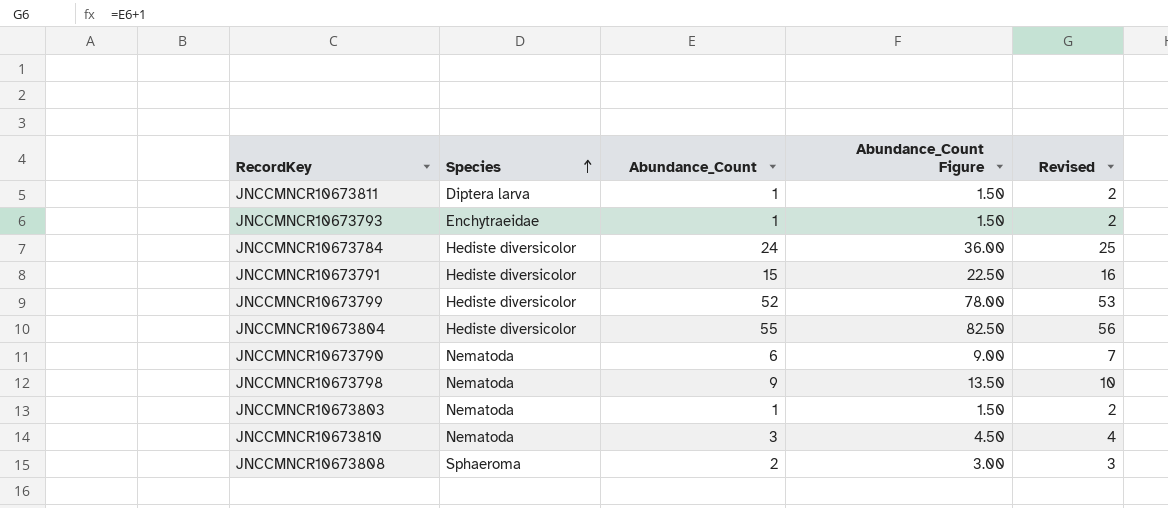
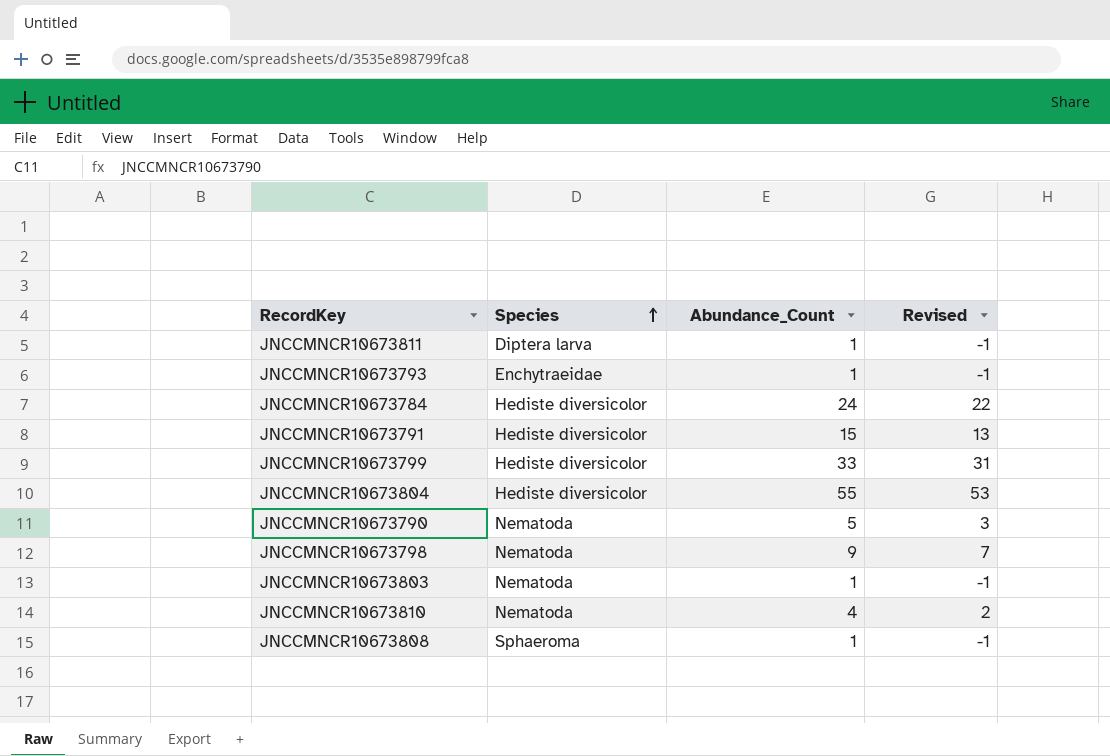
column Abundance_Count Figure | formula: [Abundance_Count] * 1.5 -> none
column Revised | formula: [Abundance_Count] + 1 -> [Abundance_Count] - 2
JNCCMNCR10673799 | Abundance_Count: 52 -> 33
JNCCMNCR10673790 | Abundance_Count: 6 -> 5
JNCCMNCR10673810 | Abundance_Count: 3 -> 4
JNCCMNCR10673808 | Abundance_Count: 2 -> 1

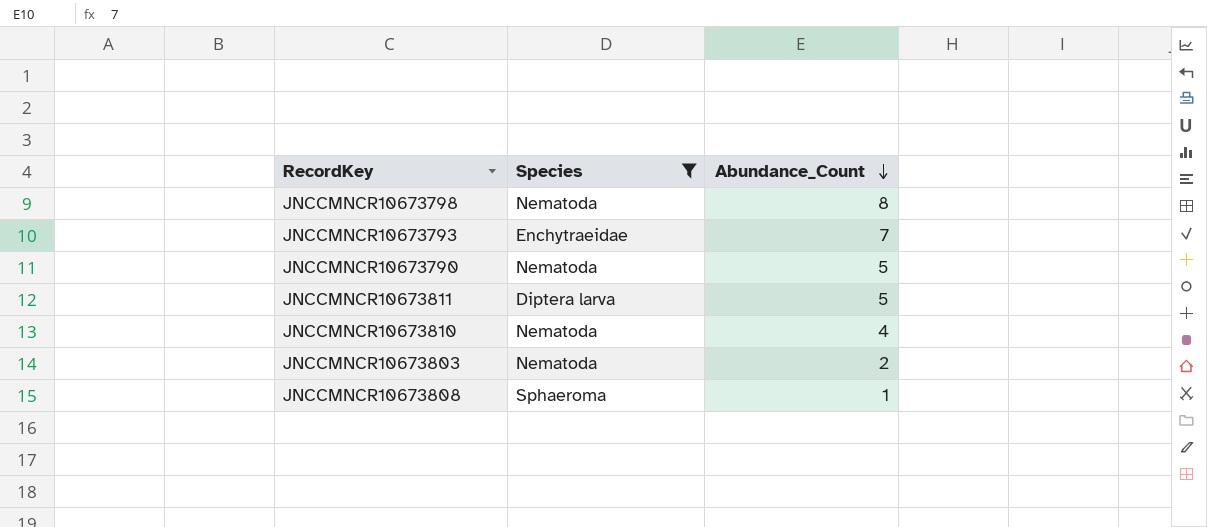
filter: none -> Species != Hediste diversicolor
row order: Species ascending -> Abundance_Count descending
column Revised | formula: [Abundance_Count] - 2 -> none
JNCCMNCR10673798 | Abundance_Count: 9 -> 8
JNCCMNCR10673793 | Abundance_Count: 1 -> 7
JNCCMNCR10673811 | Abundance_Count: 1 -> 5
JNCCMNCR10673803 | Abundance_Count: 1 -> 2

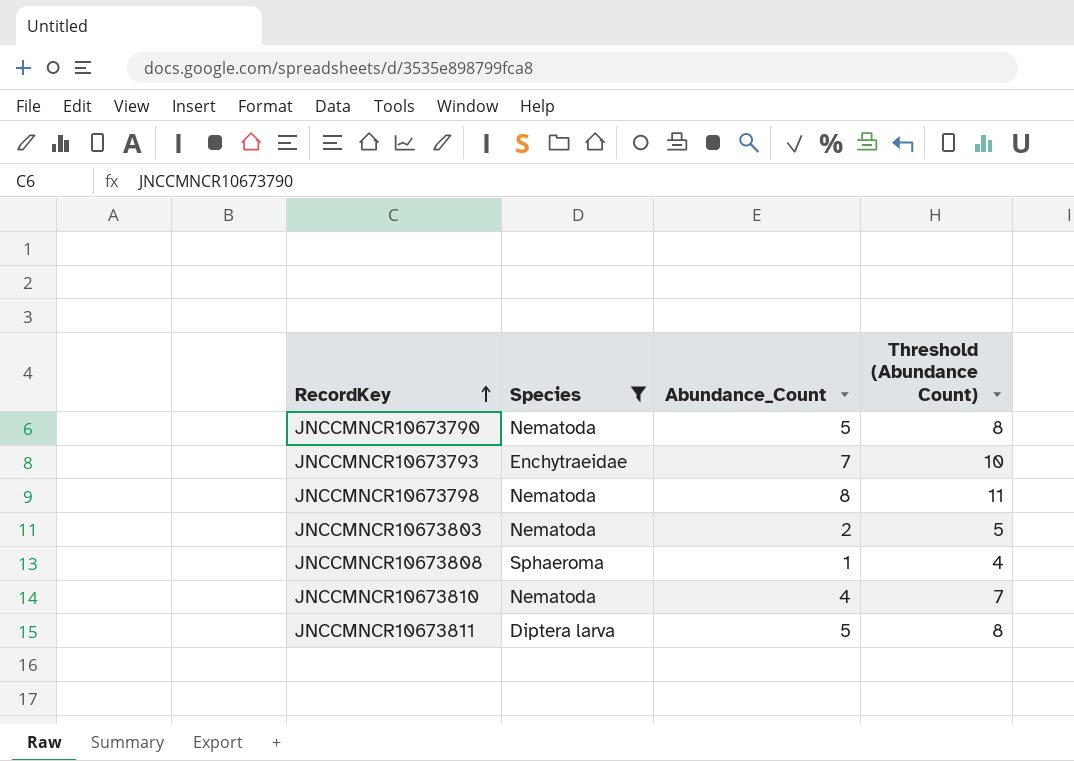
row order: Abundance_Count descending -> RecordKey ascending
column Threshold (Abundance Count) | formula: none -> [Abundance_Count] + 3

